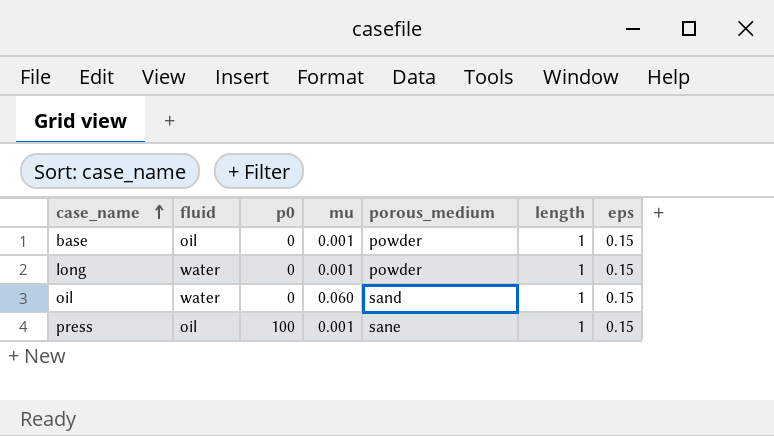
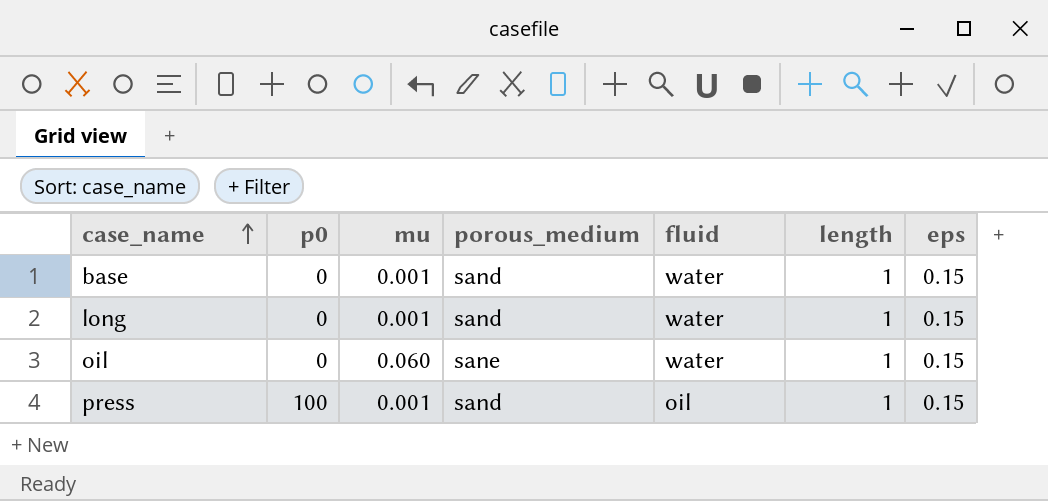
column fluid | position: 2 -> 5
base | porous_medium: powder -> sand
base | fluid: oil -> water
long | porous_medium: powder -> sand
oil | porous_medium: sand -> sane
press | porous_medium: sane -> sand

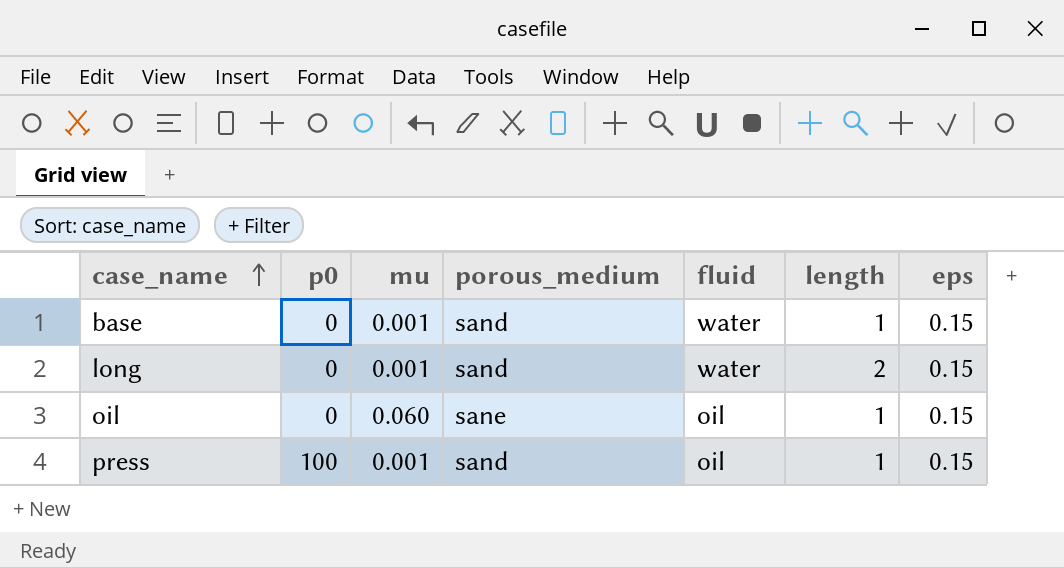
long | length: 1 -> 2
oil | fluid: water -> oil

